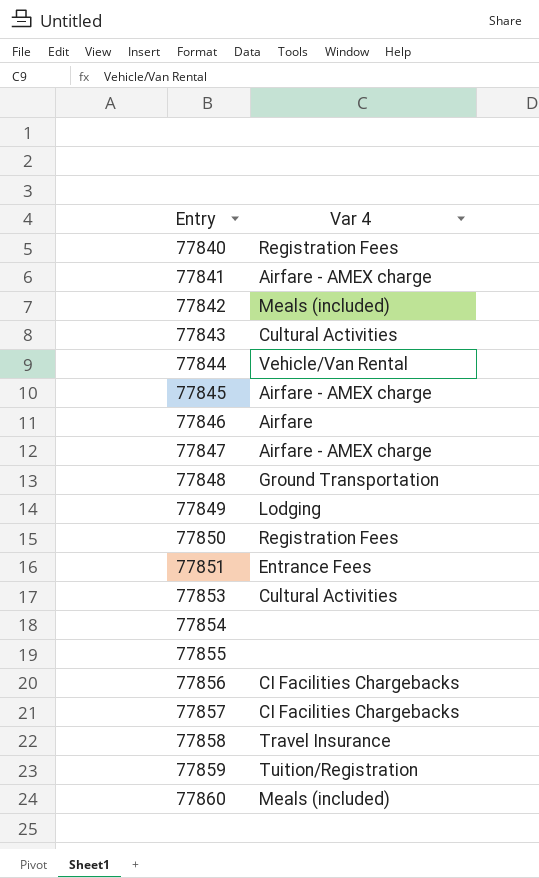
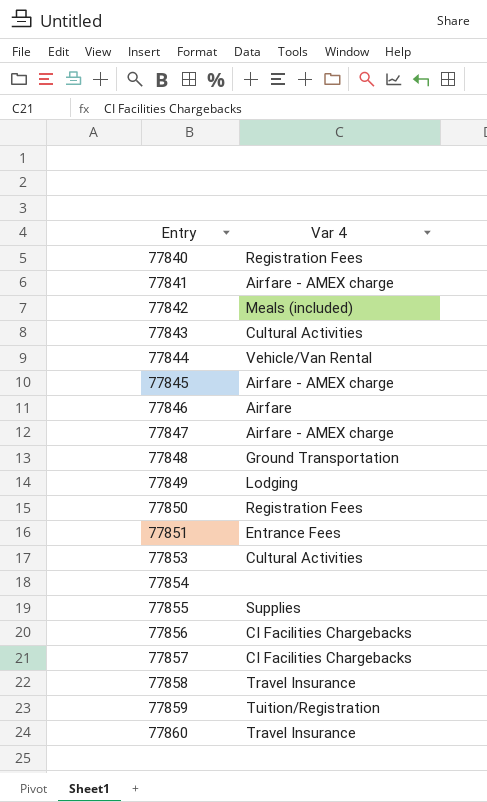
77855 | Var 4: none -> Supplies
77860 | Var 4: Meals (included) -> Travel Insurance

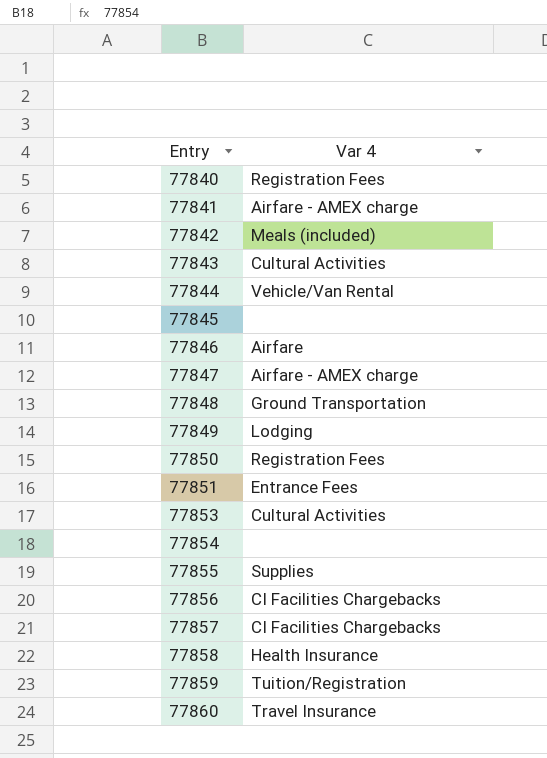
77845 | Var 4: Airfare - AMEX charge -> none
77858 | Var 4: Travel Insurance -> Health Insurance

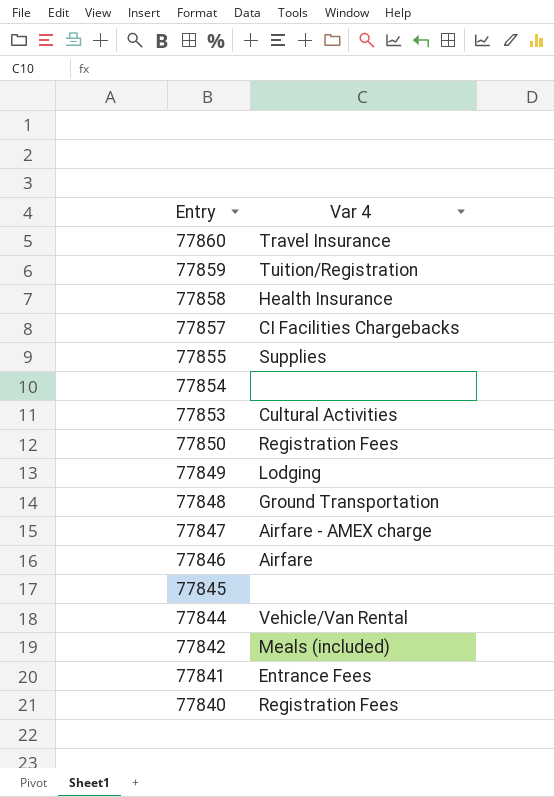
row order: Entry ascending -> Entry descending
row 77843: Cultural Activities -> none
row 77851: Entrance Fees -> none
row 77856: CI Facilities Chargebacks -> none
77841 | Var 4: Airfare - AMEX charge -> Entrance Fees

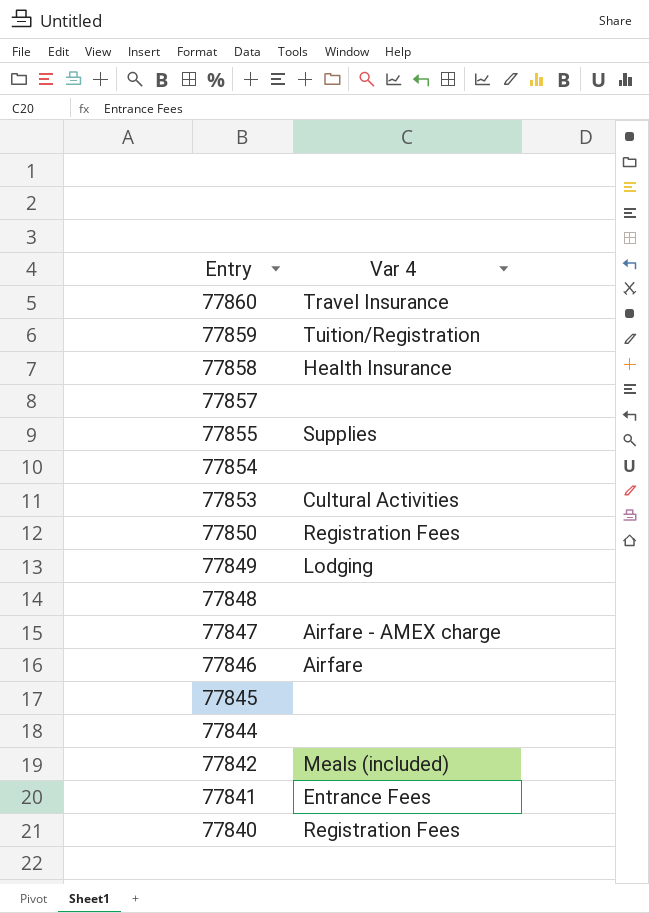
77857 | Var 4: CI Facilities Chargebacks -> none
77848 | Var 4: Ground Transportation -> none
77844 | Var 4: Vehicle/Van Rental -> none

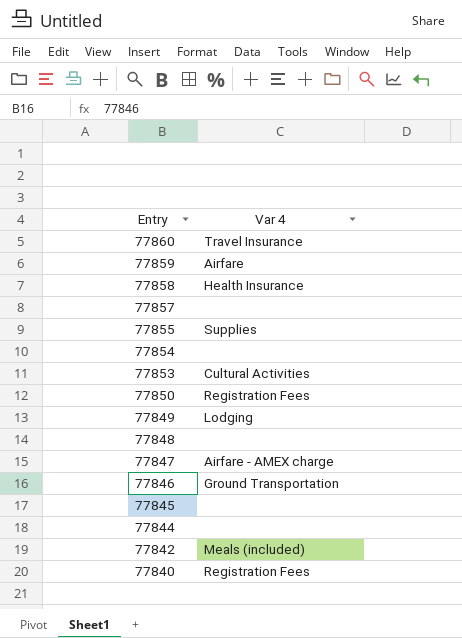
row 77841: Entrance Fees -> none
77859 | Var 4: Tuition/Registration -> Airfare
77846 | Var 4: Airfare -> Ground Transportation

